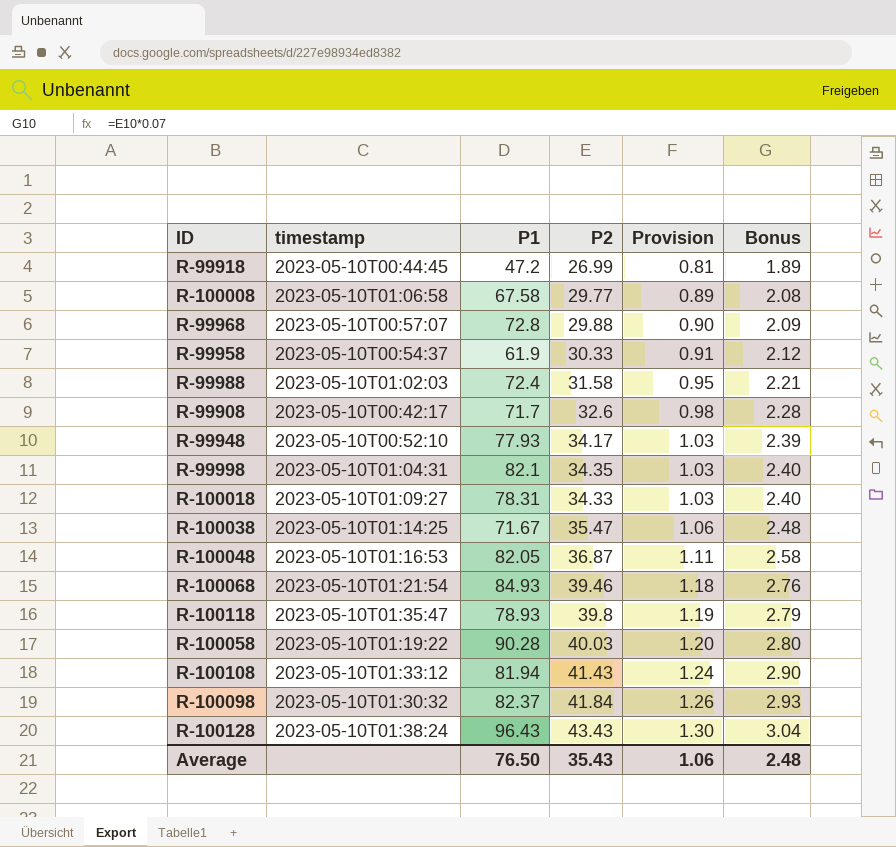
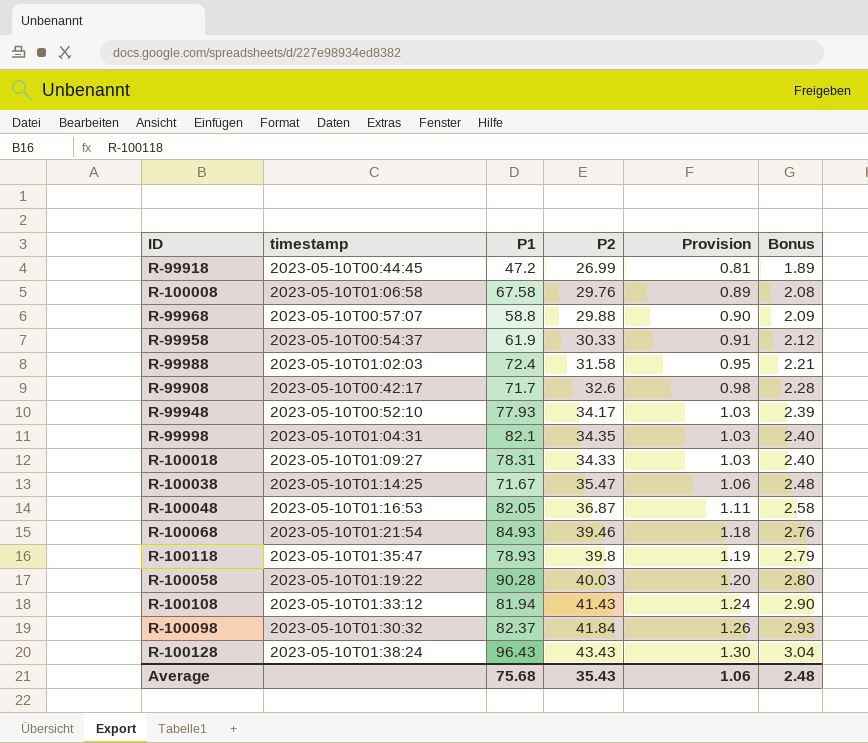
R-100008 | P2: 29.77 -> 29.76
R-99968 | P1: 72.8 -> 58.8
Average | P1: 76.50 -> 75.68

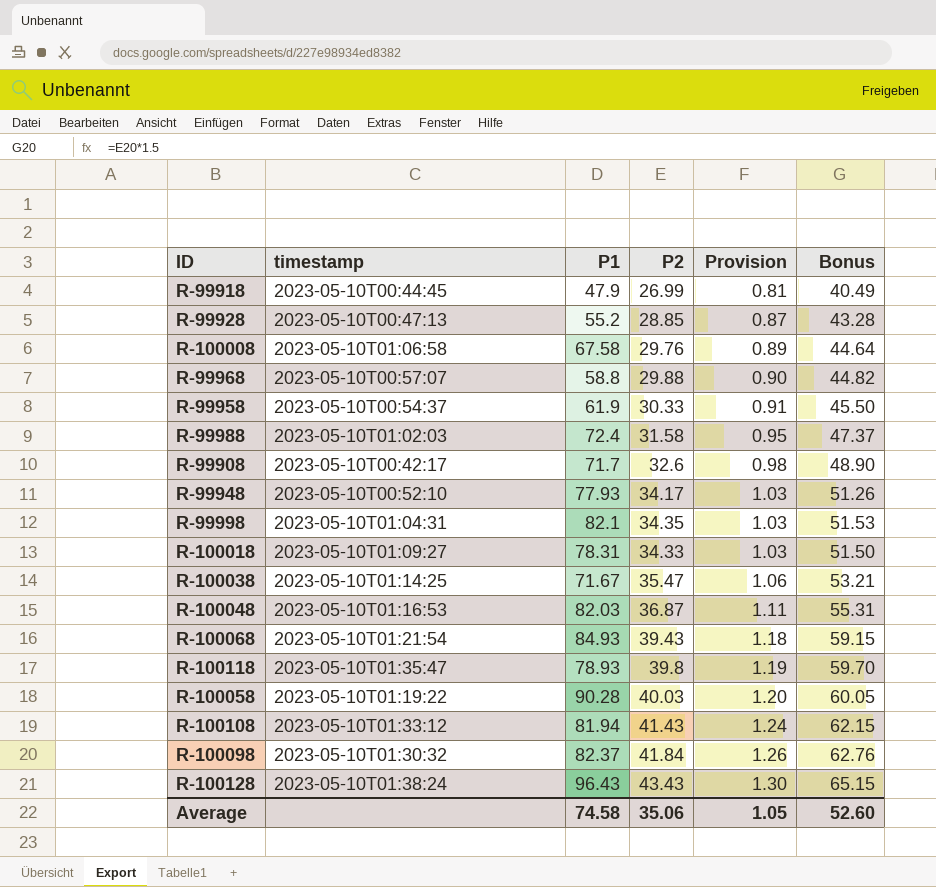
column Bonus | formula: [P2] * 0.07 -> [P2] * 1.5
R-99918 | P1: 47.2 -> 47.9
row R-99928: none -> 2023-05-10T00:47:13 | 55.2 | 28.85 | 0.87 | 43.28
R-100048 | P1: 82.05 -> 82.03
R-100068 | P2: 39.46 -> 39.43
Average | P1: 75.68 -> 74.58
Average | P2: 35.43 -> 35.06
Average | Provision: 1.06 -> 1.05
Average | Bonus: 2.48 -> 52.60

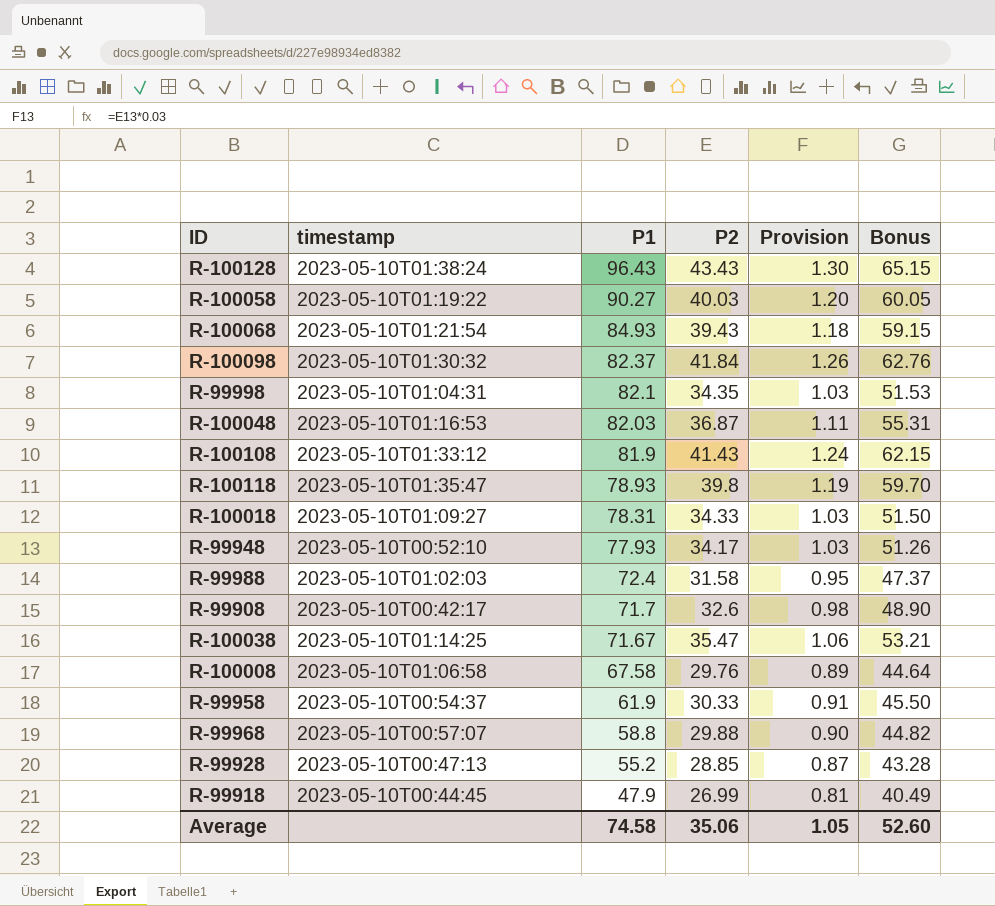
row order: Provision ascending -> P1 descending
R-100058 | P1: 90.28 -> 90.27
R-100108 | P1: 81.94 -> 81.9

